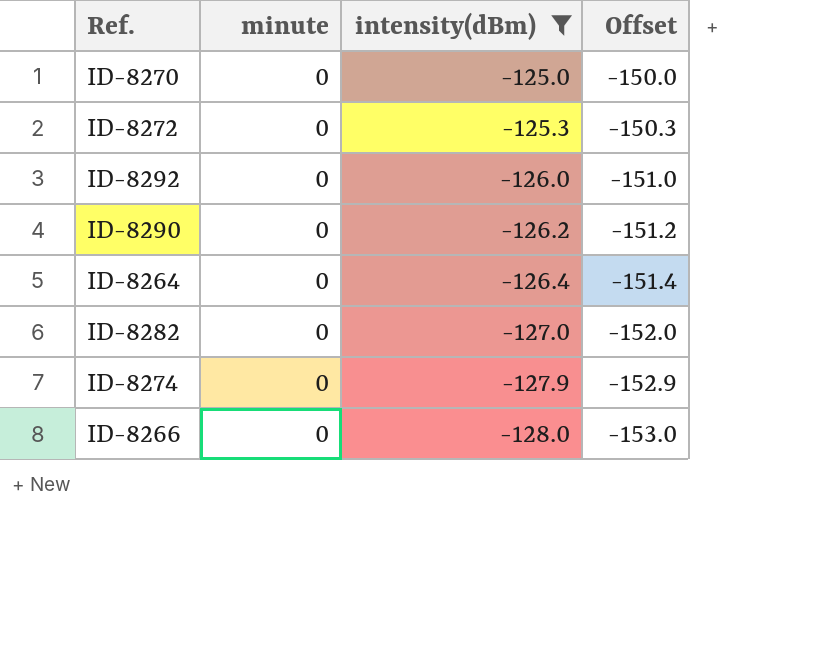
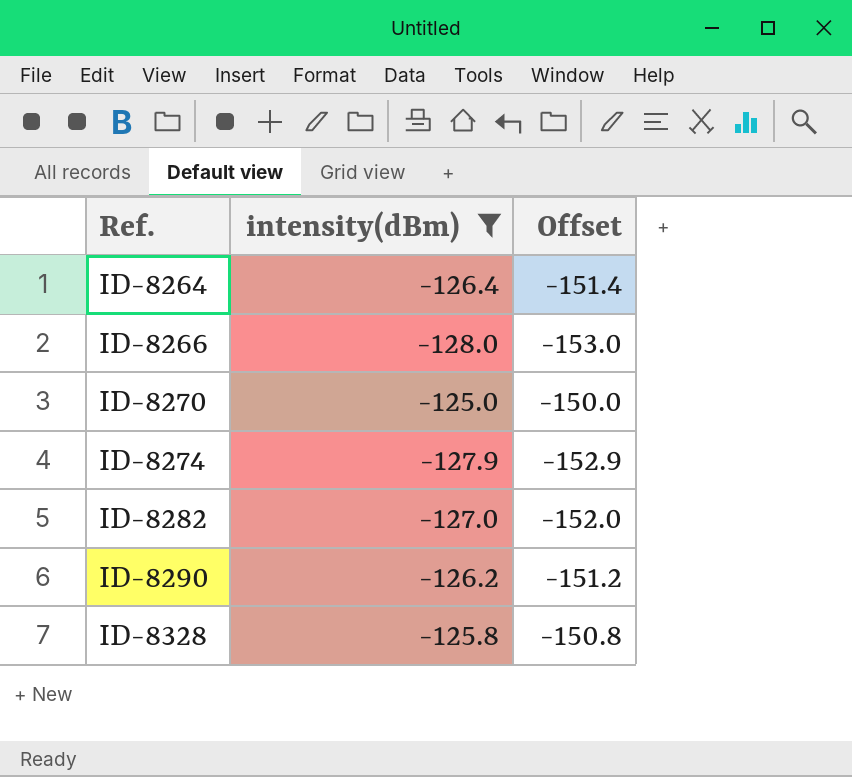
row order: intensity(dBm) descending -> Ref. ascending
column minute | position: 2 -> none
row ID-8272: 0 | -125.3 | -150.3 -> none
row ID-8292: 0 | -126.0 | -151.0 -> none
row ID-8328: none -> -125.8 | -150.8

